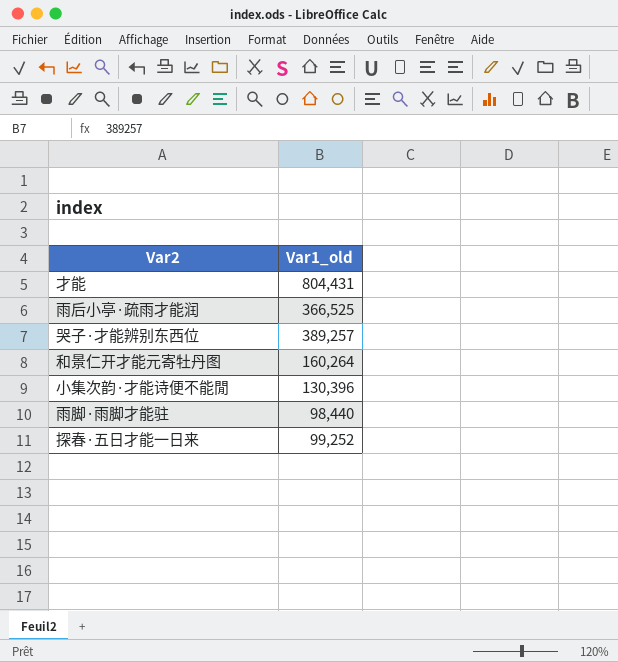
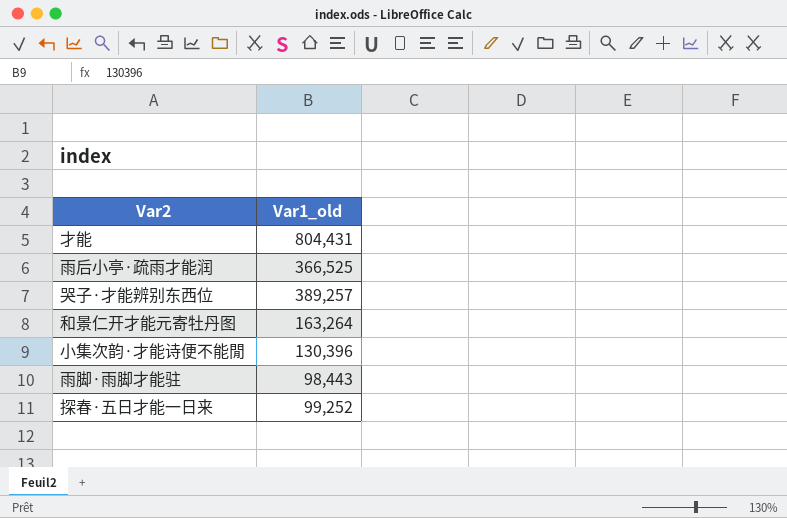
和景仁开才能元寄牡丹图 | Var1_old: 160,264 -> 163,264
雨脚·雨脚才能驻 | Var1_old: 98,440 -> 98,443

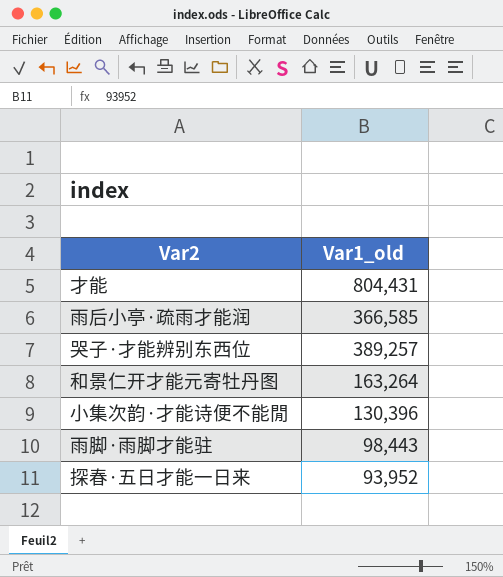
雨后小亭·疏雨才能润 | Var1_old: 366,525 -> 366,585
探春·五日才能一日来 | Var1_old: 99,252 -> 93,952

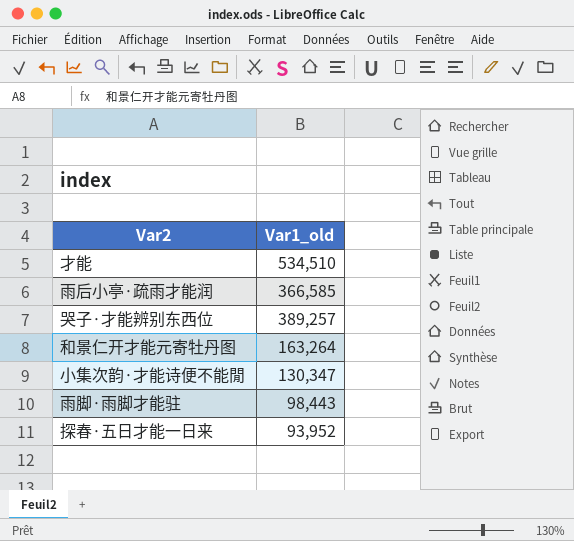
才能 | Var1_old: 804,431 -> 534,510
小集次韵·才能诗便不能閒 | Var1_old: 130,396 -> 130,347

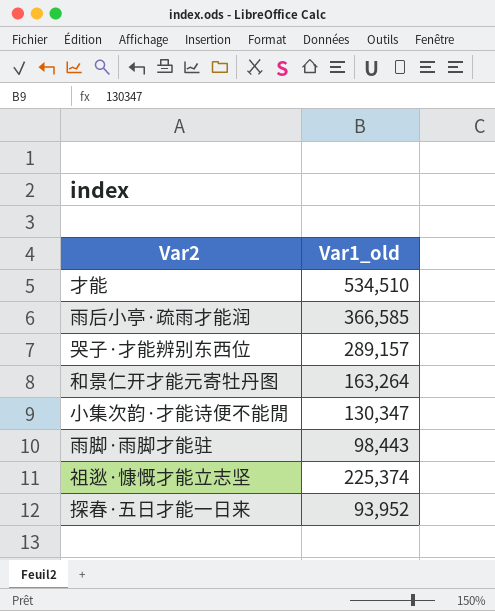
哭子·才能辨别东西位 | Var1_old: 389,257 -> 289,157
row 祖逖·慷慨才能立志坚: none -> 225,374

